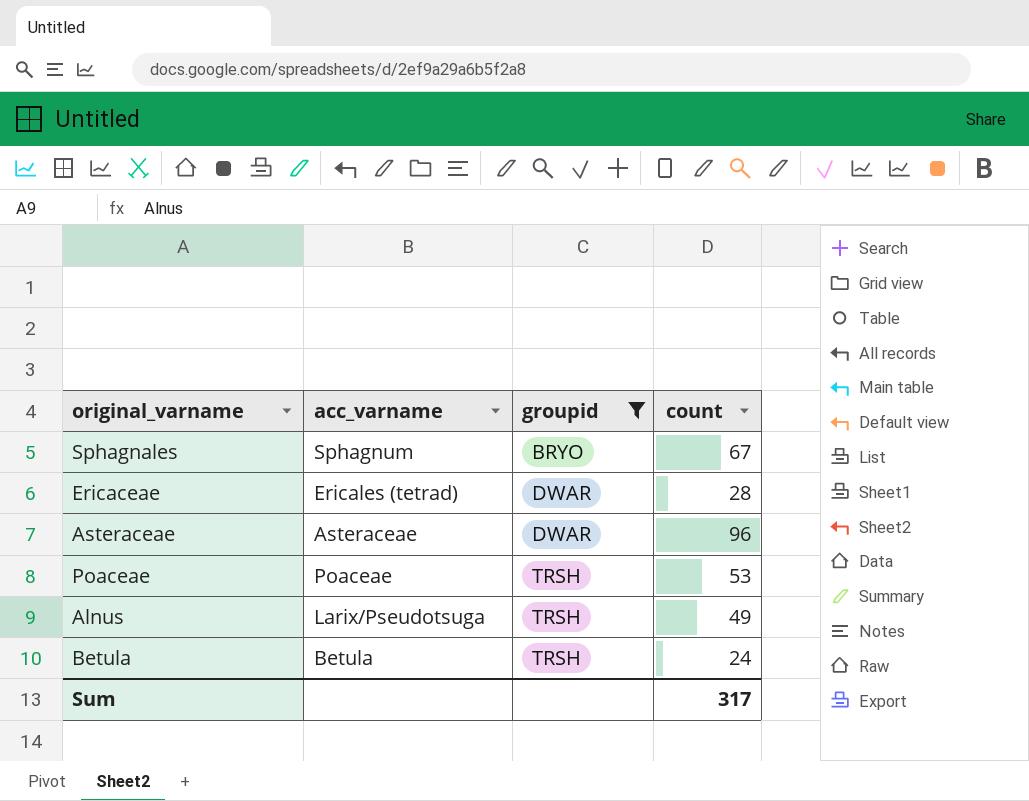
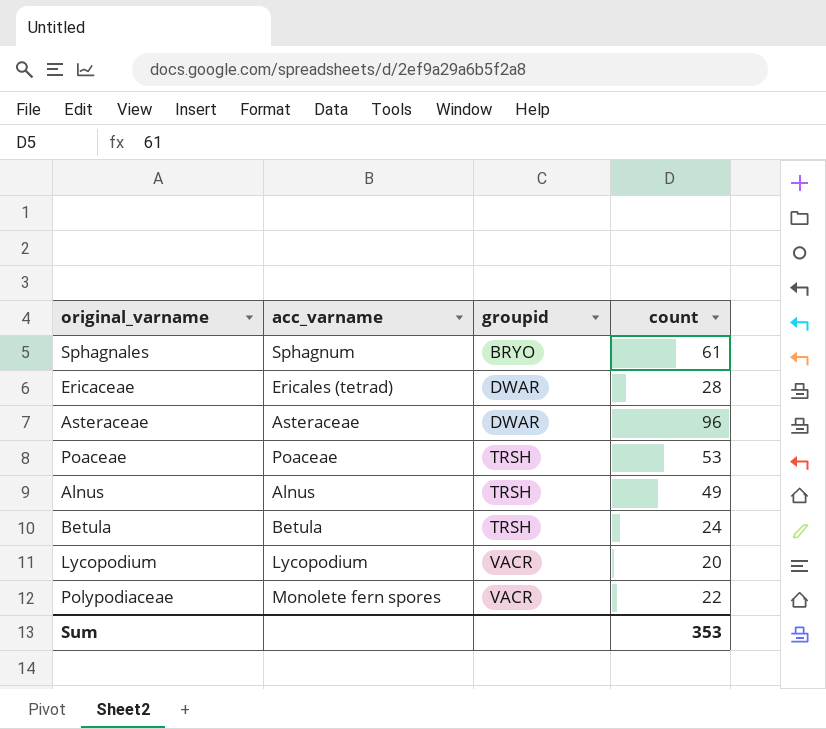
filter: groupid != VACR -> none
Sphagnales | count: 67 -> 61
Alnus | acc_varname: Larix/Pseudotsuga -> Alnus
Sum | count: 317 -> 353

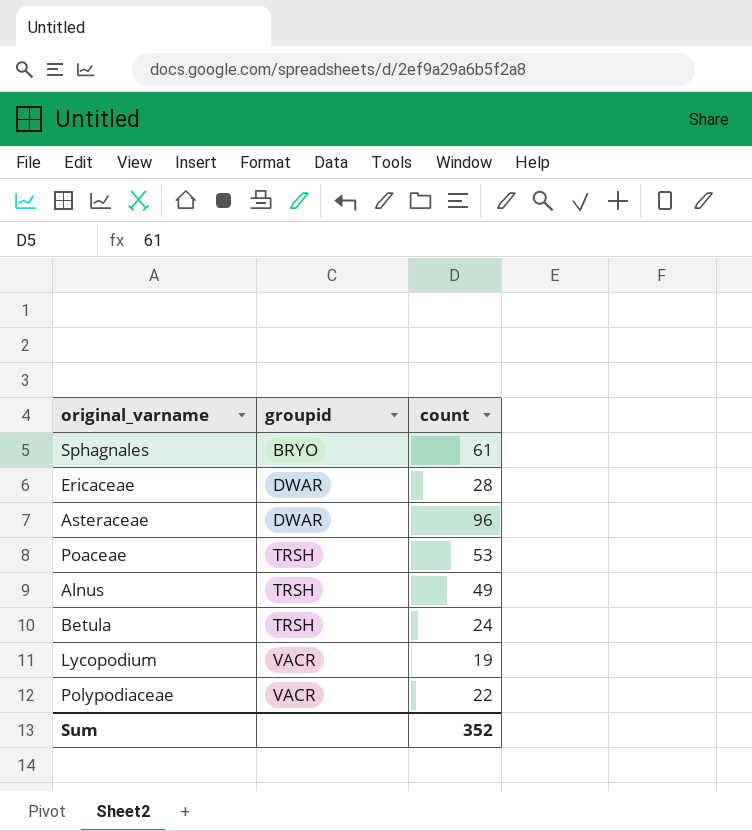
column acc_varname | position: 2 -> none
Lycopodium | count: 20 -> 19
Sum | count: 353 -> 352

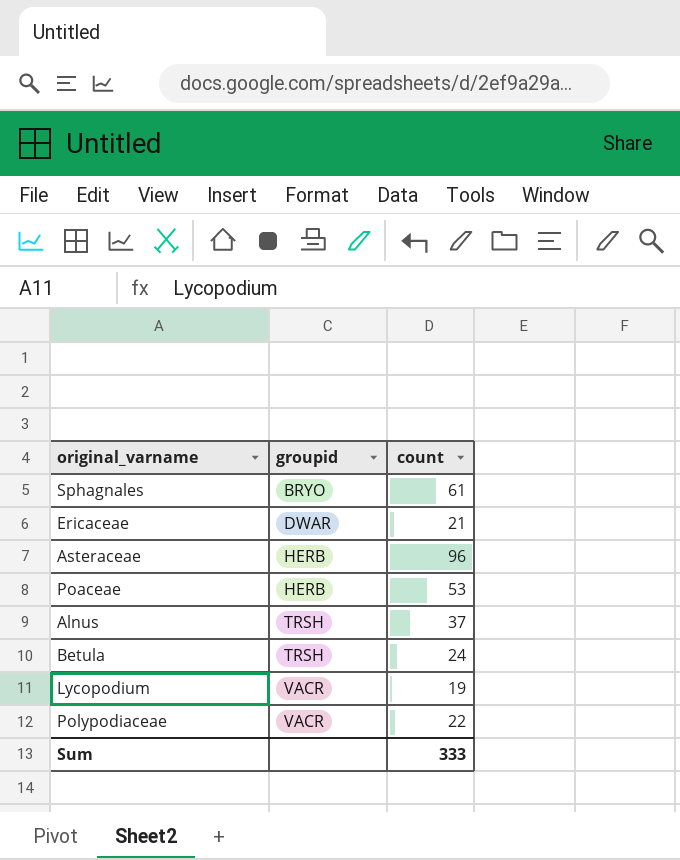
Ericaceae | count: 28 -> 21
Asteraceae | groupid: DWAR -> HERB
Poaceae | groupid: TRSH -> HERB
Alnus | count: 49 -> 37
Sum | count: 352 -> 333

